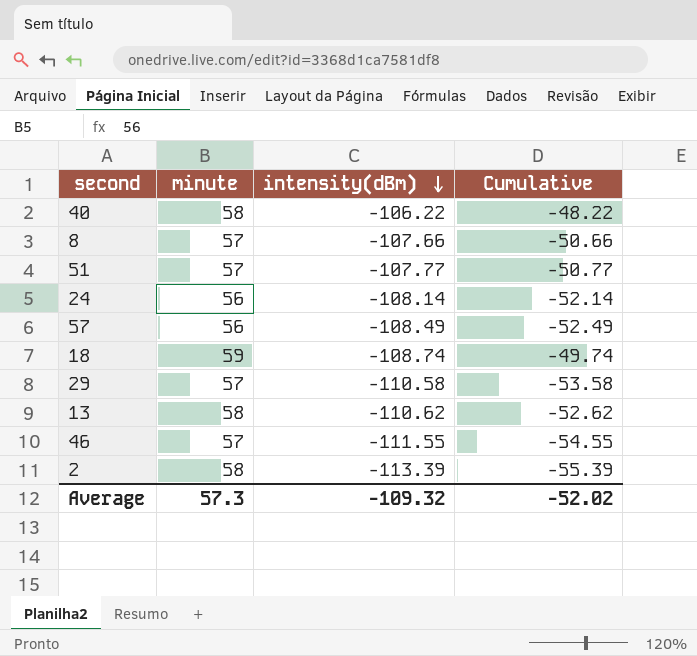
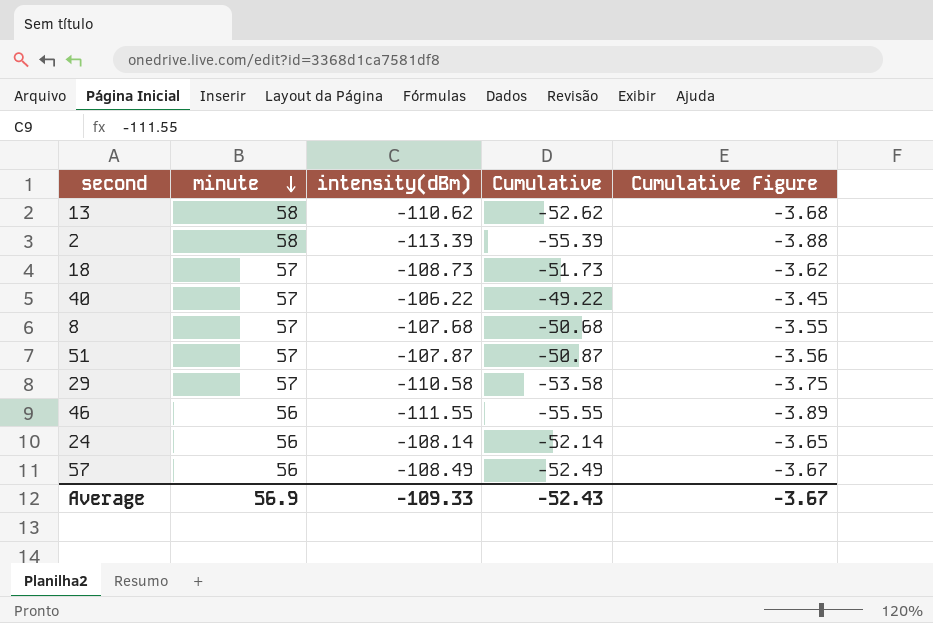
row order: intensity(dBm) descending -> minute descending
column Cumulative Figure | formula: none -> [Cumulative] * 0.07
18 | minute: 59 -> 57
18 | intensity(dBm): -108.74 -> -108.73
18 | Cumulative: -49.74 -> -51.73
40 | minute: 58 -> 57
40 | Cumulative: -48.22 -> -49.22
8 | intensity(dBm): -107.66 -> -107.68
8 | Cumulative: -50.66 -> -50.68
51 | intensity(dBm): -107.77 -> -107.87
51 | Cumulative: -50.77 -> -50.87
46 | minute: 57 -> 56
46 | Cumulative: -54.55 -> -55.55
Average | minute: 57.3 -> 56.9
Average | intensity(dBm): -109.32 -> -109.33
Average | Cumulative: -52.02 -> -52.43

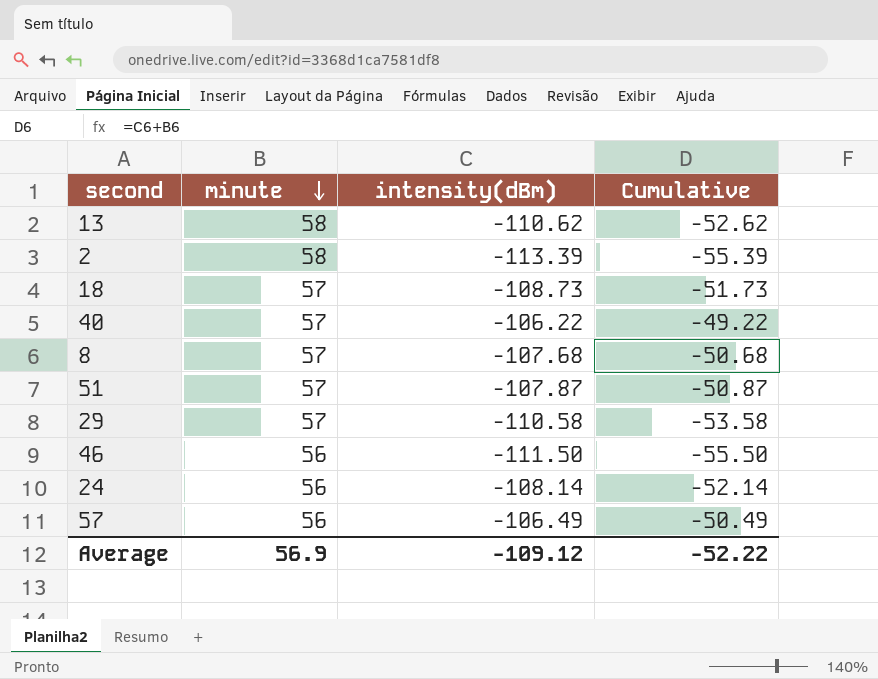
column Cumulative Figure | formula: [Cumulative] * 0.07 -> none
46 | intensity(dBm): -111.55 -> -111.50
46 | Cumulative: -55.55 -> -55.50
57 | intensity(dBm): -108.49 -> -106.49
57 | Cumulative: -52.49 -> -50.49
Average | intensity(dBm): -109.33 -> -109.12
Average | Cumulative: -52.43 -> -52.22

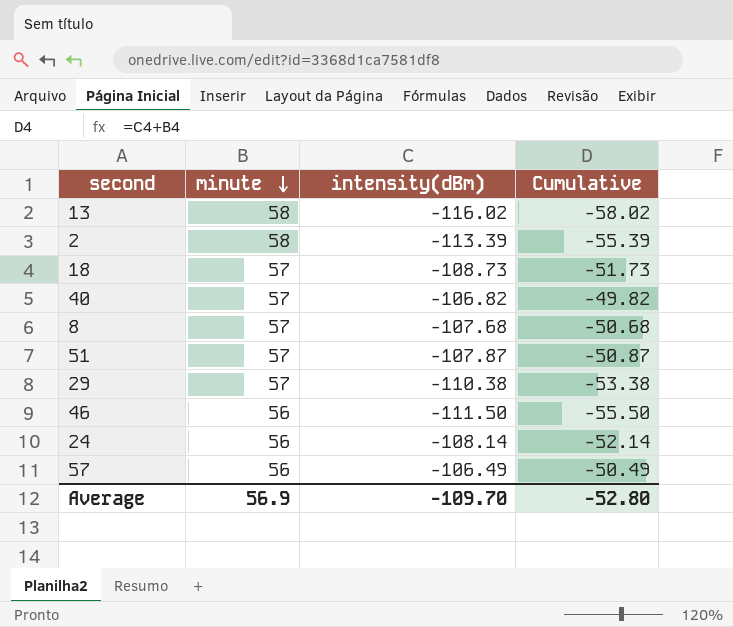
13 | intensity(dBm): -110.62 -> -116.02
13 | Cumulative: -52.62 -> -58.02
40 | intensity(dBm): -106.22 -> -106.82
40 | Cumulative: -49.22 -> -49.82
29 | intensity(dBm): -110.58 -> -110.38
29 | Cumulative: -53.58 -> -53.38
Average | intensity(dBm): -109.12 -> -109.70
Average | Cumulative: -52.22 -> -52.80

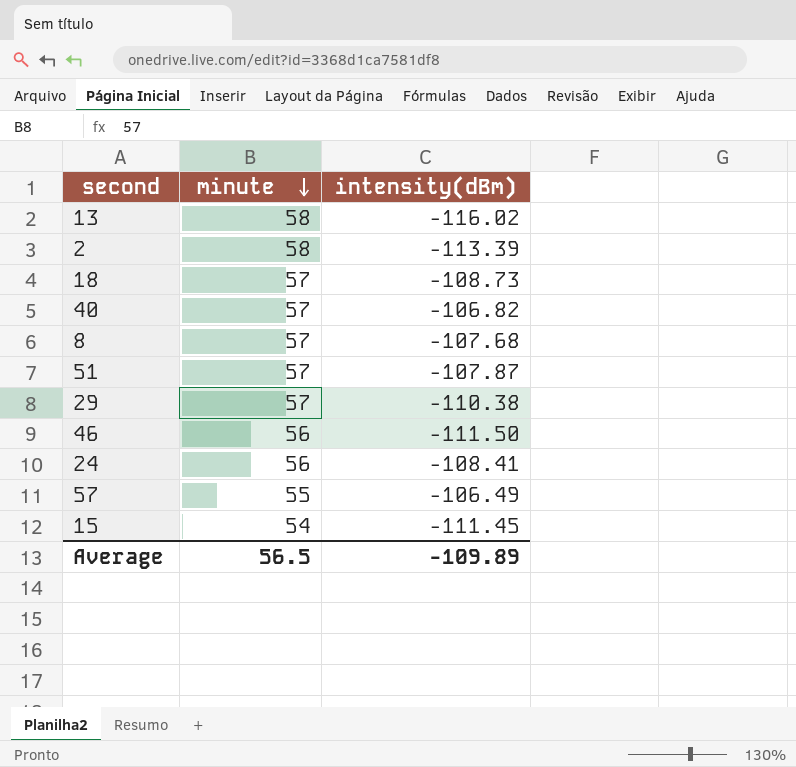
column Cumulative | formula: [minute] + [intensity(dBm)] -> none
24 | intensity(dBm): -108.14 -> -108.41
57 | minute: 56 -> 55
row 15: none -> 54 | -111.45
Average | minute: 56.9 -> 56.5
Average | intensity(dBm): -109.70 -> -109.89

